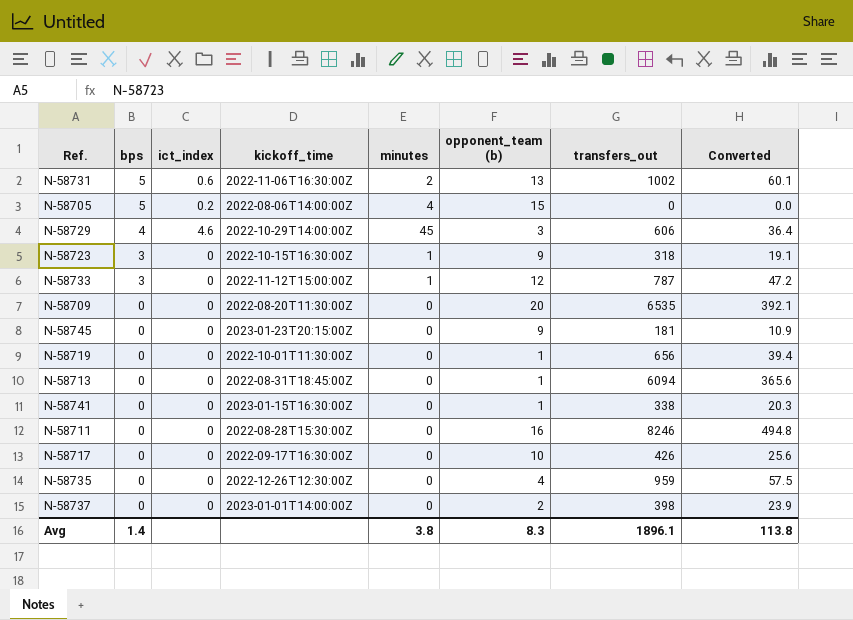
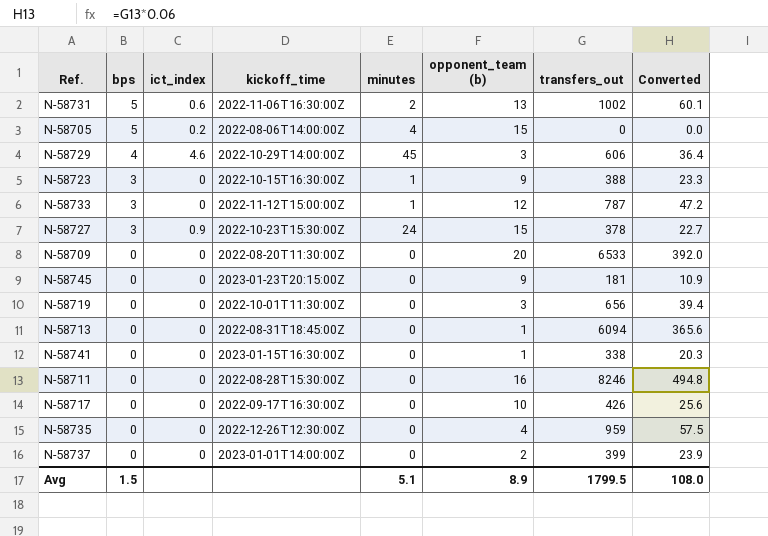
N-58723 | transfers_out: 318 -> 388
N-58723 | Converted: 19.1 -> 23.3
row N-58727: none -> 3 | 0.9 | 2022-10-23T15:30:00Z | 24 | 15 | 378 | 22.7
N-58709 | transfers_out: 6535 -> 6533
N-58709 | Converted: 392.1 -> 392.0
N-58719 | opponent_team (b): 1 -> 3
N-58737 | transfers_out: 398 -> 399
Avg | bps: 1.4 -> 1.5
Avg | minutes: 3.8 -> 5.1
Avg | opponent_team (b): 8.3 -> 8.9
Avg | transfers_out: 1896.1 -> 1799.5
Avg | Converted: 113.8 -> 108.0

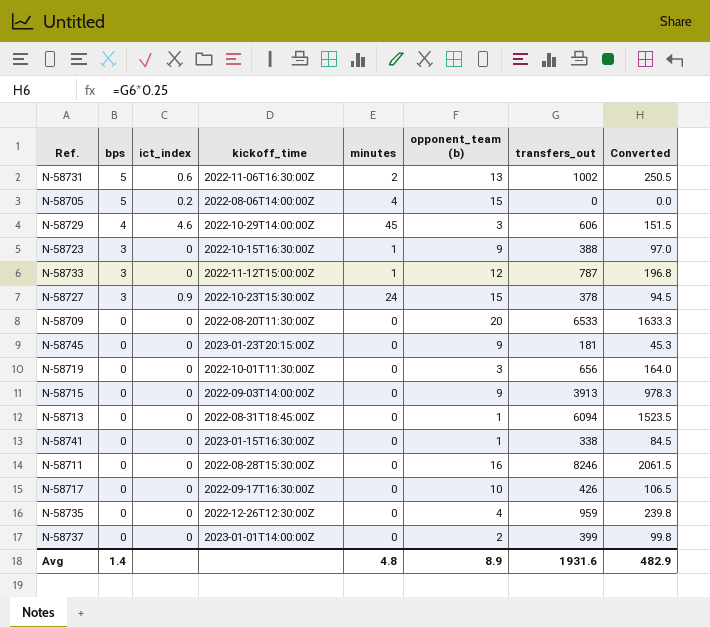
column Converted | formula: [transfers_out] * 0.06 -> [transfers_out] * 0.25
row N-58715: none -> 0 | 0 | 2022-09-03T14:00:00Z | 0 | 9 | 3913 | 978.3
Avg | bps: 1.5 -> 1.4
Avg | minutes: 5.1 -> 4.8
Avg | transfers_out: 1799.5 -> 1931.6
Avg | Converted: 108.0 -> 482.9

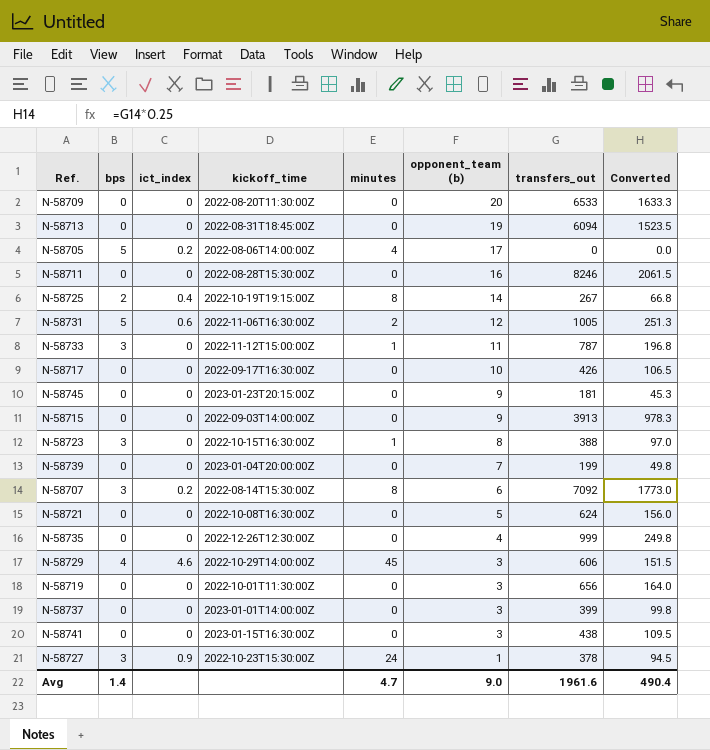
row order: bps descending -> opponent_team (b) descending
N-58713 | opponent_team (b): 1 -> 19
N-58705 | opponent_team (b): 15 -> 17
row N-58725: none -> 2 | 0.4 | 2022-10-19T19:15:00Z | 8 | 14 | 267 | 66.8
N-58731 | opponent_team (b): 13 -> 12
N-58731 | transfers_out: 1002 -> 1005
N-58731 | Converted: 250.5 -> 251.3
N-58733 | opponent_team (b): 12 -> 11
N-58723 | opponent_team (b): 9 -> 8
row N-58739: none -> 0 | 0 | 2023-01-04T20:00:00Z | 0 | 7 | 199 | 49.8
row N-58707: none -> 3 | 0.2 | 2022-08-14T15:30:00Z | 8 | 6 | 7092 | 1773.0
row N-58721: none -> 0 | 0 | 2022-10-08T16:30:00Z | 0 | 5 | 624 | 156.0
N-58735 | transfers_out: 959 -> 999
N-58735 | Converted: 239.8 -> 249.8
N-58737 | opponent_team (b): 2 -> 3
N-58741 | opponent_team (b): 1 -> 3
N-58741 | transfers_out: 338 -> 438
N-58741 | Converted: 84.5 -> 109.5
N-58727 | opponent_team (b): 15 -> 1
Avg | minutes: 4.8 -> 4.7
Avg | opponent_team (b): 8.9 -> 9.0
Avg | transfers_out: 1931.6 -> 1961.6
Avg | Converted: 482.9 -> 490.4

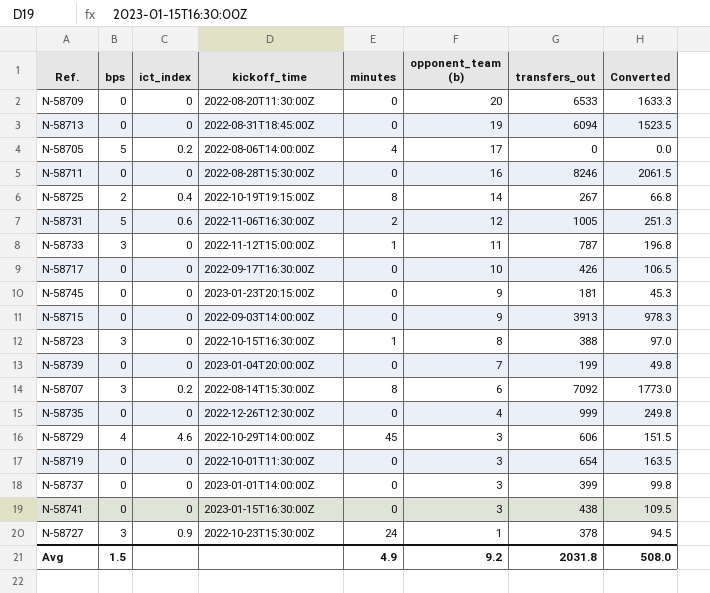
row N-58721: 0 | 0 | 2022-10-08T16:30:00Z | 0 | 5 | 624 | 156.0 -> none
N-58719 | transfers_out: 656 -> 654
N-58719 | Converted: 164.0 -> 163.5
Avg | bps: 1.4 -> 1.5
Avg | minutes: 4.7 -> 4.9
Avg | opponent_team (b): 9.0 -> 9.2
Avg | transfers_out: 1961.6 -> 2031.8
Avg | Converted: 490.4 -> 508.0

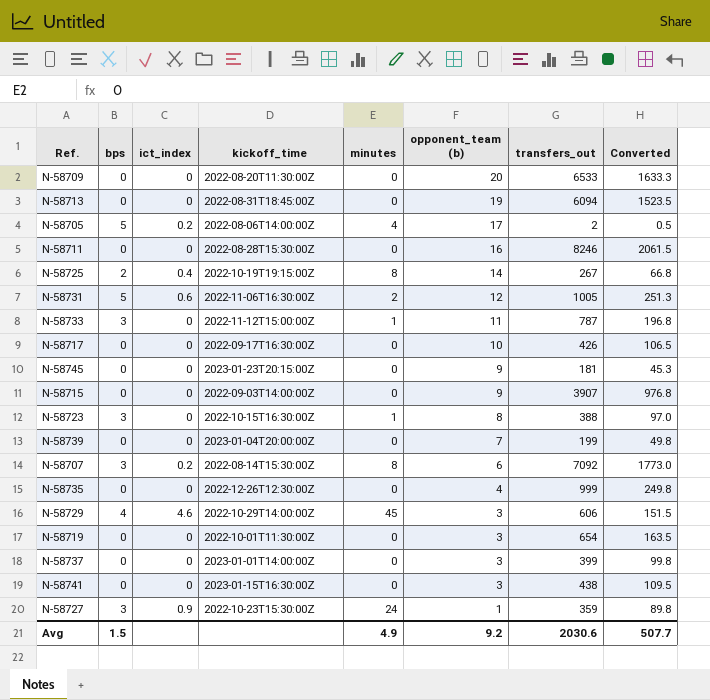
N-58705 | transfers_out: 0 -> 2
N-58705 | Converted: 0.0 -> 0.5
N-58715 | transfers_out: 3913 -> 3907
N-58715 | Converted: 978.3 -> 976.8
N-58727 | transfers_out: 378 -> 359
N-58727 | Converted: 94.5 -> 89.8
Avg | transfers_out: 2031.8 -> 2030.6
Avg | Converted: 508.0 -> 507.7

